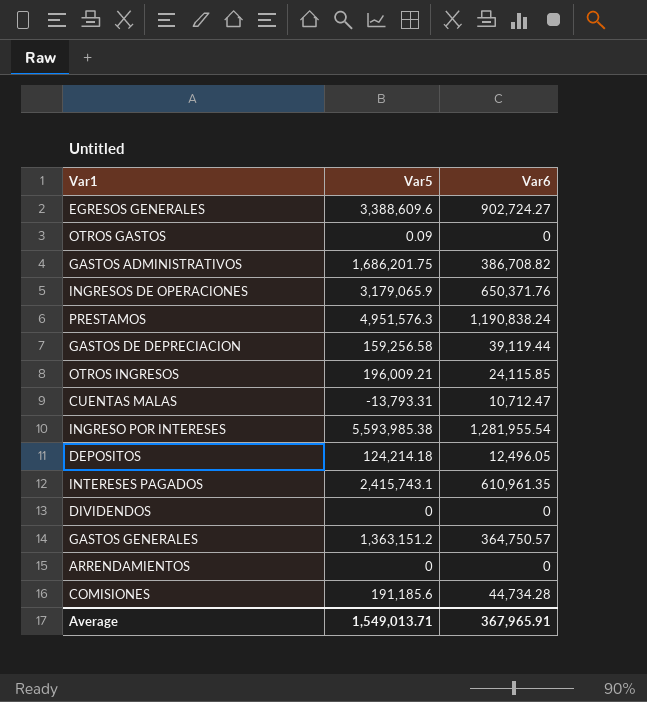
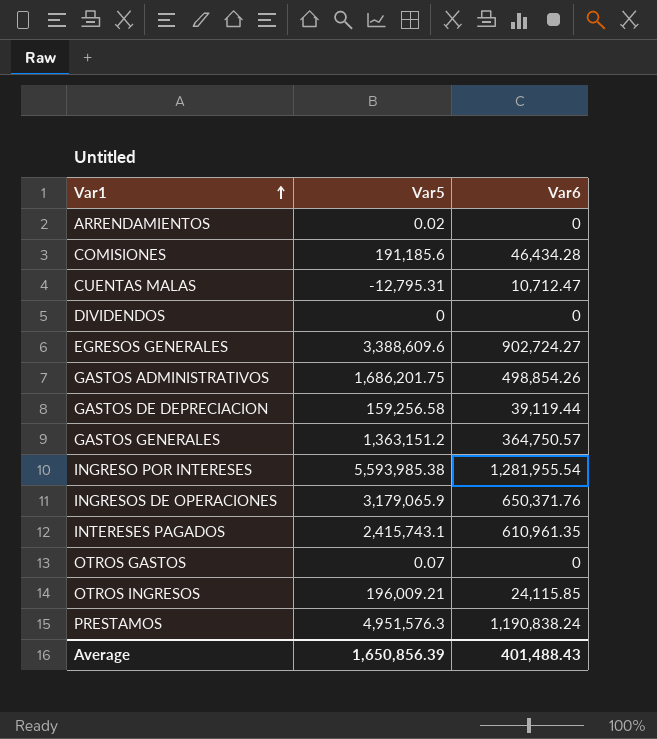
row order: none -> Var1 ascending
row DEPOSITOS: 124,214.18 | 12,496.05 -> none
ARRENDAMIENTOS | Var5: 0 -> 0.02
COMISIONES | Var6: 44,734.28 -> 46,434.28
CUENTAS MALAS | Var5: -13,793.31 -> -12,795.31
GASTOS ADMINISTRATIVOS | Var6: 386,708.82 -> 498,854.26
OTROS GASTOS | Var5: 0.09 -> 0.07
Average | Var5: 1,549,013.71 -> 1,650,856.39
Average | Var6: 367,965.91 -> 401,488.43

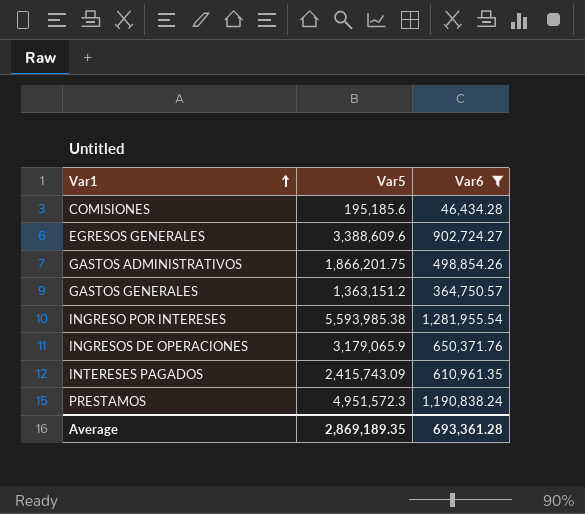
filter: none -> Var6 >= 46,434.28
COMISIONES | Var5: 191,185.6 -> 195,185.6
GASTOS ADMINISTRATIVOS | Var5: 1,686,201.75 -> 1,866,201.75
INTERESES PAGADOS | Var5: 2,415,743.1 -> 2,415,743.09
PRESTAMOS | Var5: 4,951,576.3 -> 4,951,572.3
Average | Var5: 1,650,856.39 -> 2,869,189.35
Average | Var6: 401,488.43 -> 693,361.28

